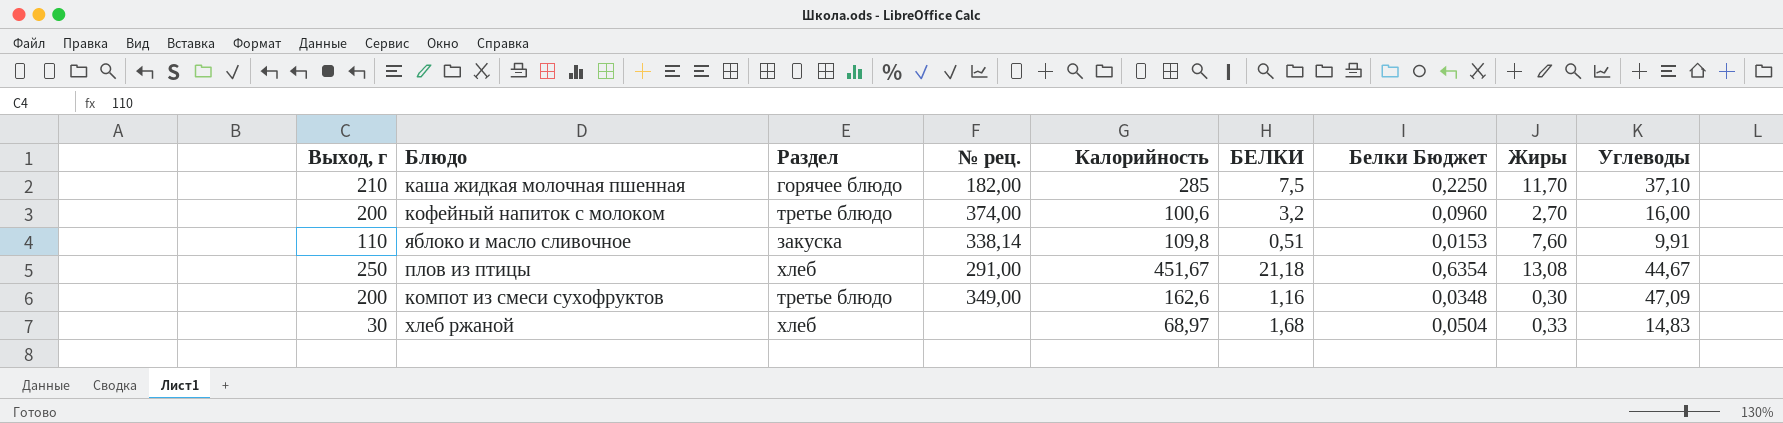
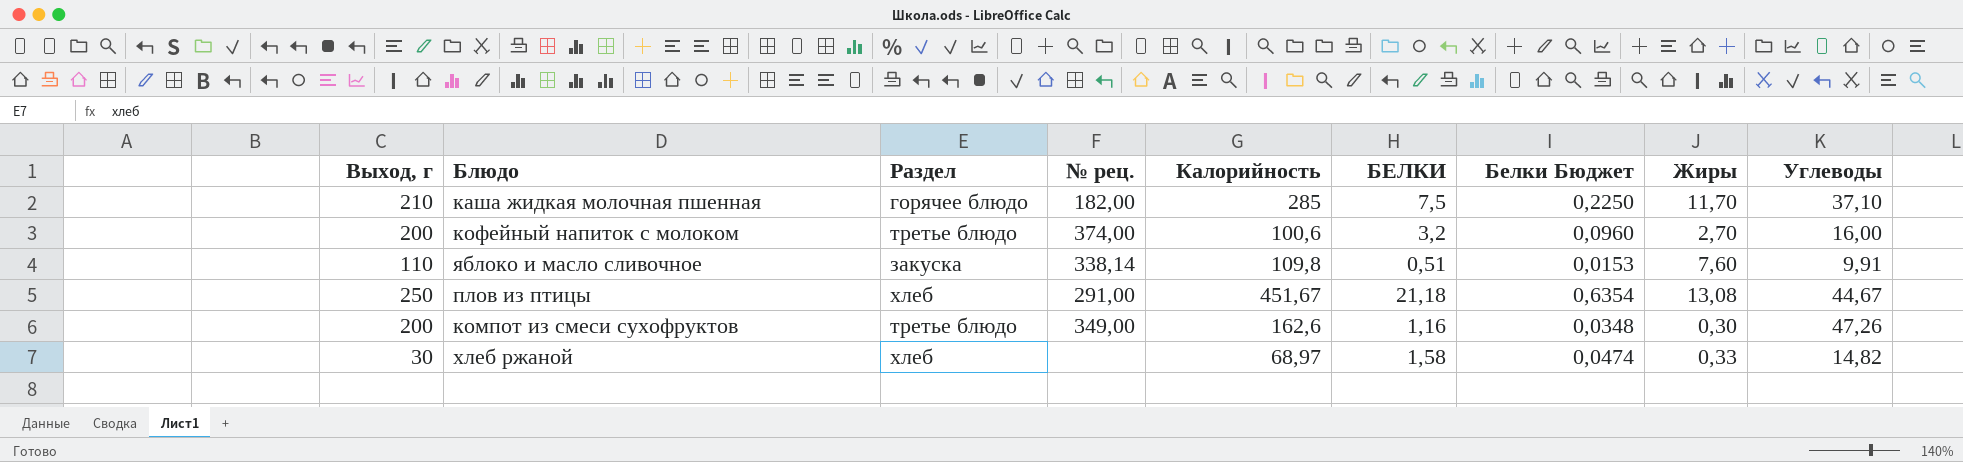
компот из смеси сухофруктов | Углеводы: 47,09 -> 47,26
хлеб ржаной | БЕЛКИ: 1,68 -> 1,58
хлеб ржаной | Белки Бюджет: 0,0504 -> 0,0474
хлеб ржаной | Углеводы: 14,83 -> 14,82

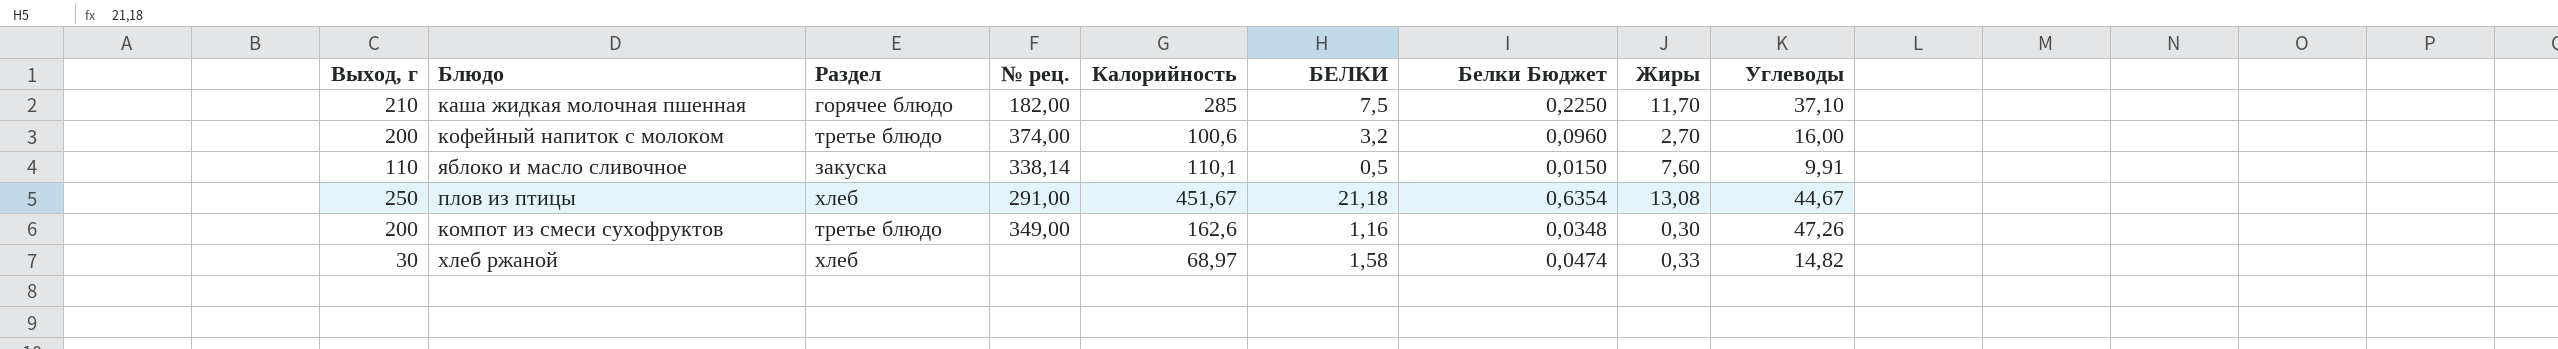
яблоко и масло сливочное | Калорийность: 109,8 -> 110,1
яблоко и масло сливочное | БЕЛКИ: 0,51 -> 0,5
яблоко и масло сливочное | Белки Бюджет: 0,0153 -> 0,0150

